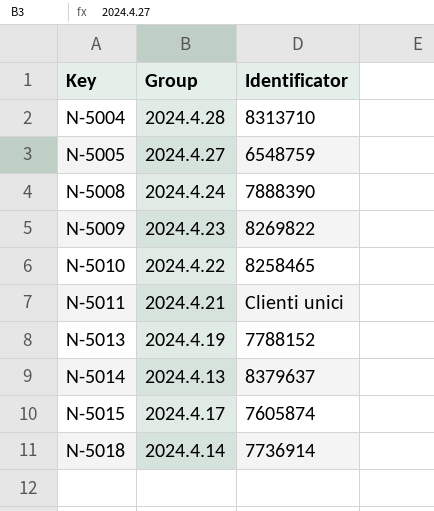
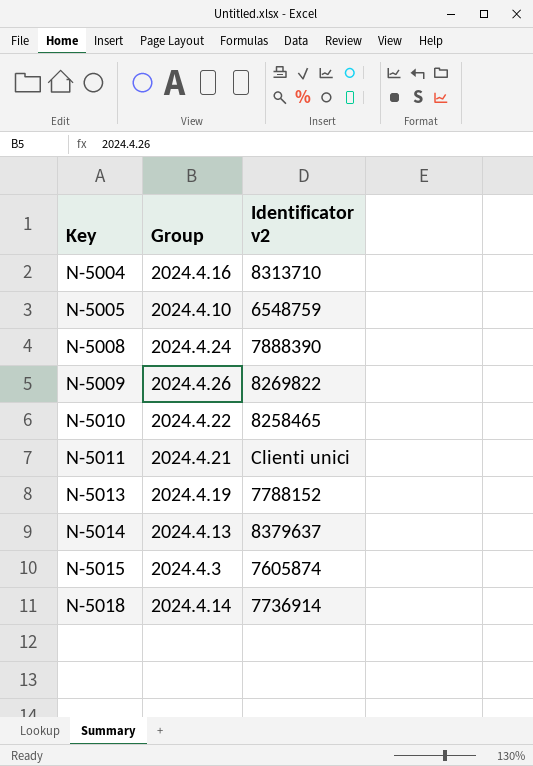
column name: Identificator -> Identificator v2
N-5004 | Group: 2024.4.28 -> 2024.4.16
N-5005 | Group: 2024.4.27 -> 2024.4.10
N-5009 | Group: 2024.4.23 -> 2024.4.26
N-5015 | Group: 2024.4.17 -> 2024.4.3

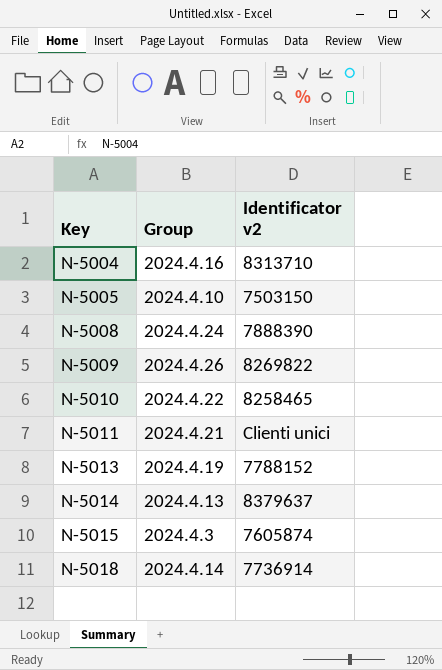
N-5005 | Identificator v2: 6548759 -> 7503150

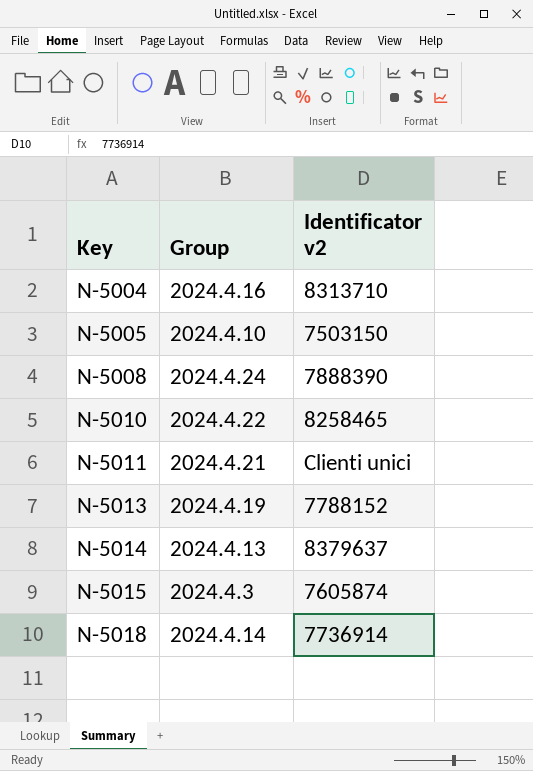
row N-5009: 2024.4.26 | 8269822 -> none

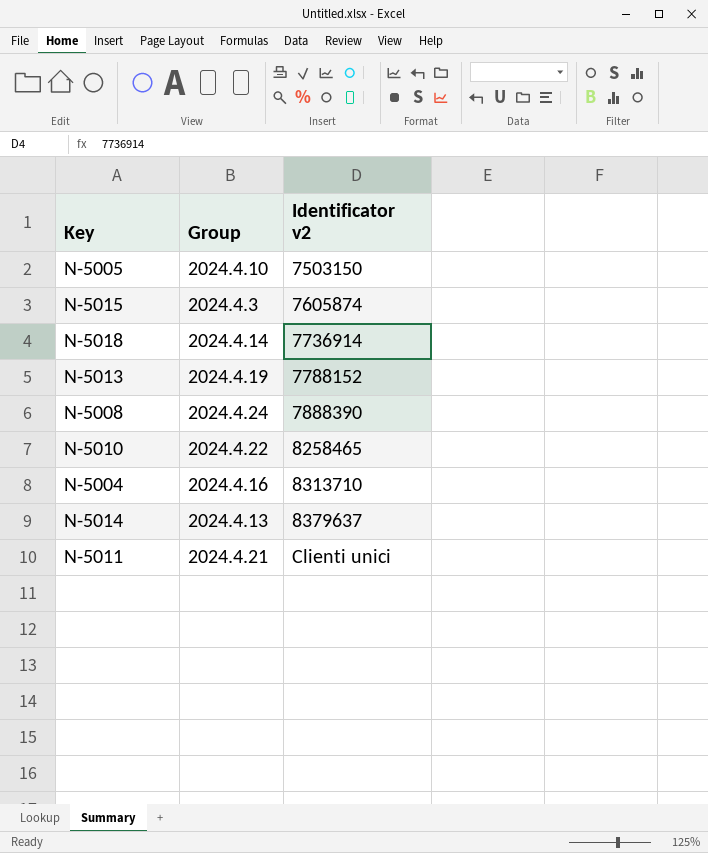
row order: Key ascending -> Identificator v2 ascending

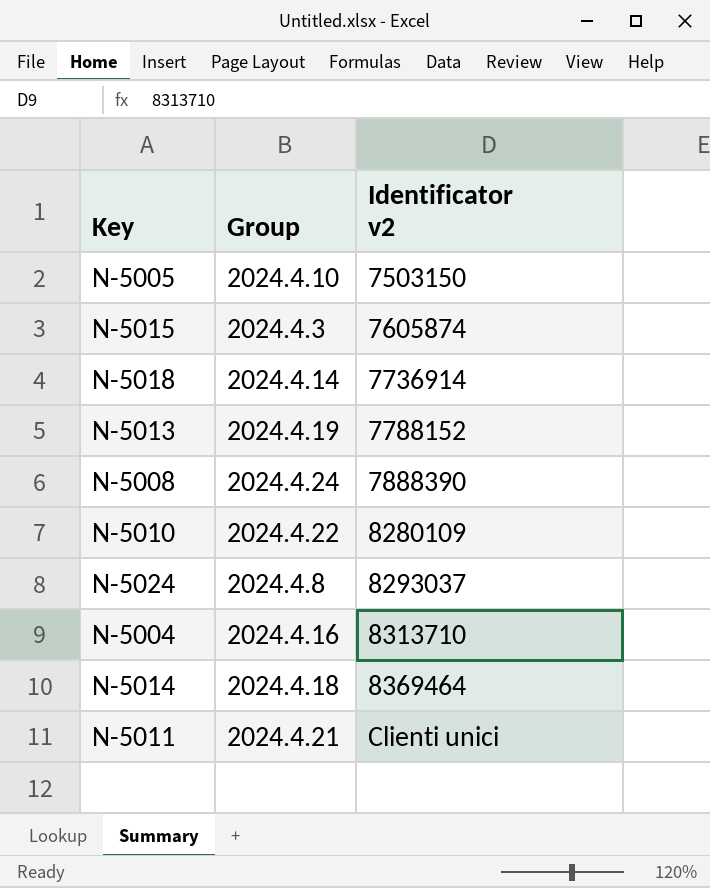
N-5010 | Identificator v2: 8258465 -> 8280109
row N-5024: none -> 2024.4.8 | 8293037
N-5014 | Group: 2024.4.13 -> 2024.4.18
N-5014 | Identificator v2: 8379637 -> 8369464

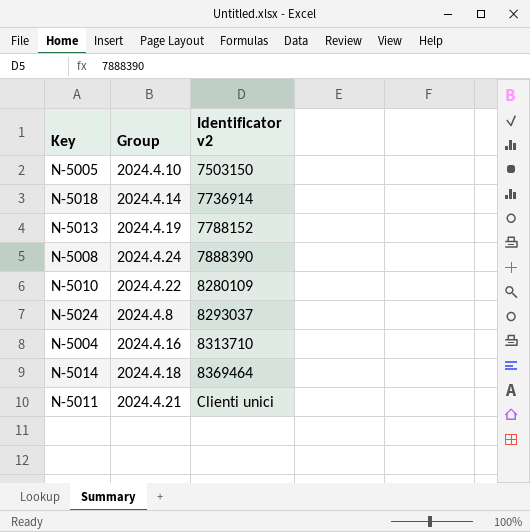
row N-5015: 2024.4.3 | 7605874 -> none

